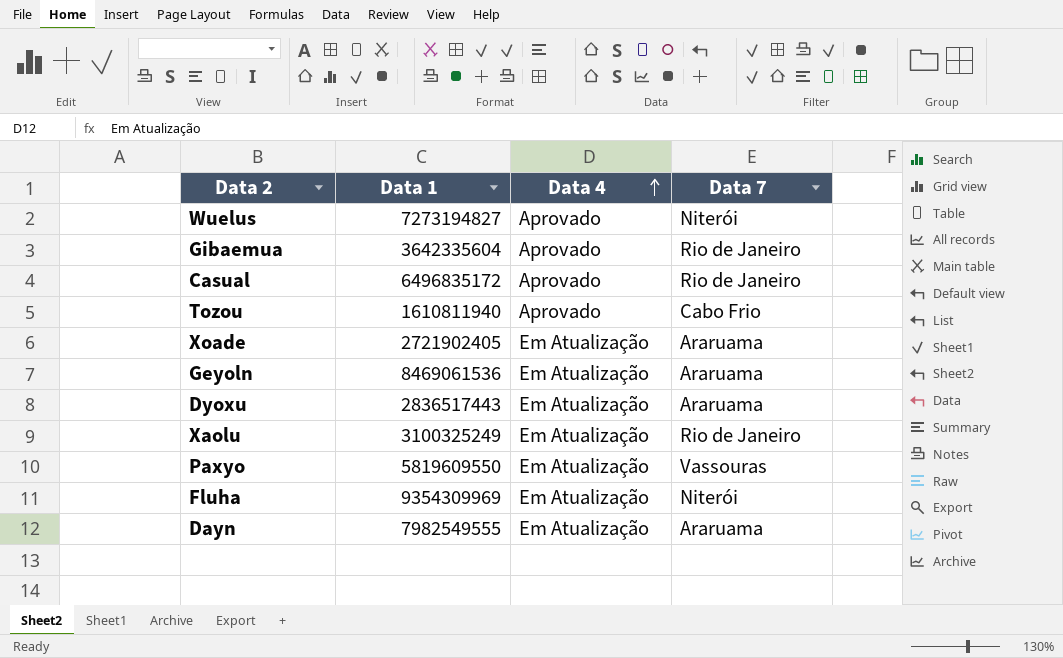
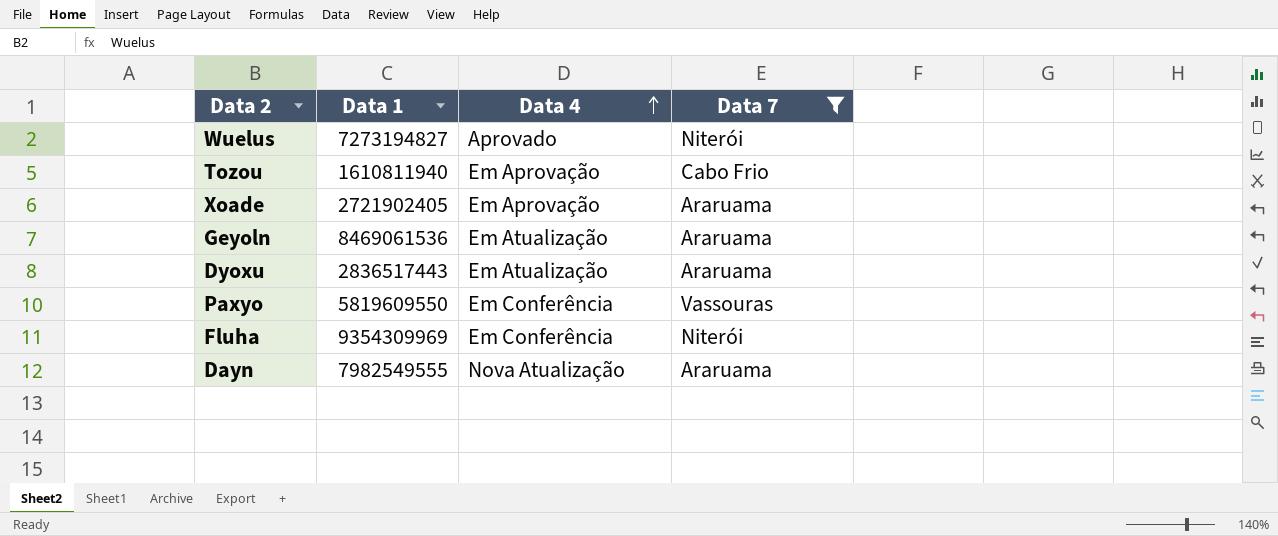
filter: none -> Data 7 != Rio de Janeiro
Tozou | Data 4: Aprovado -> Em Aprovação
Xoade | Data 4: Em Atualização -> Em Aprovação
Paxyo | Data 4: Em Atualização -> Em Conferência
Fluha | Data 4: Em Atualização -> Em Conferência
Dayn | Data 4: Em Atualização -> Nova Atualização

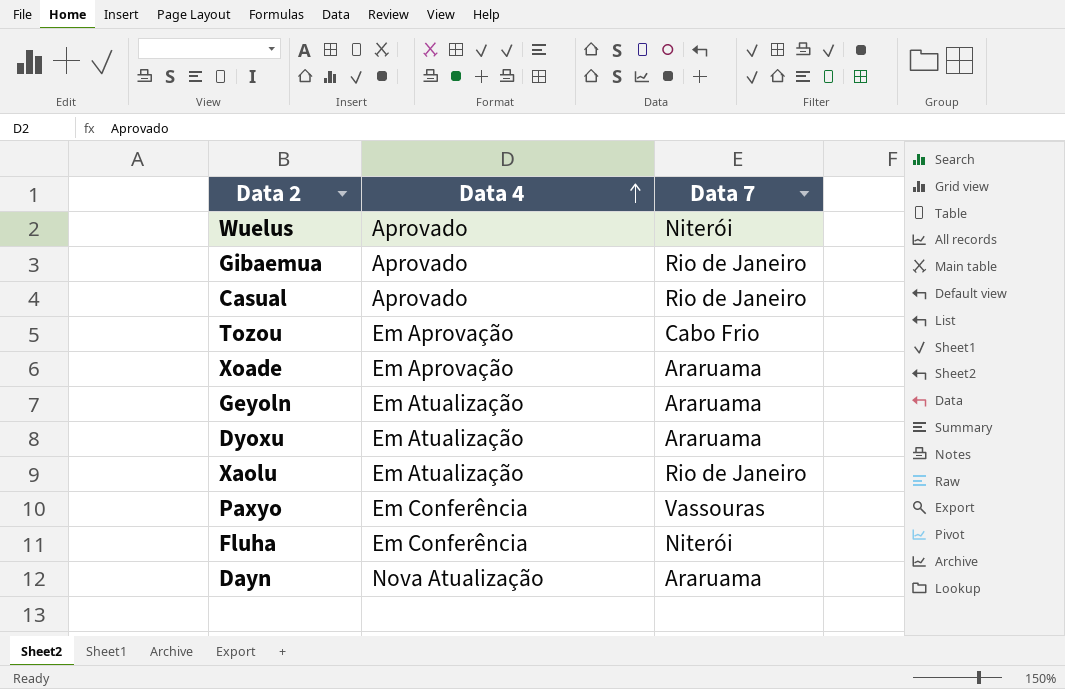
filter: Data 7 != Rio de Janeiro -> none
column Data 1 | position: 2 -> none

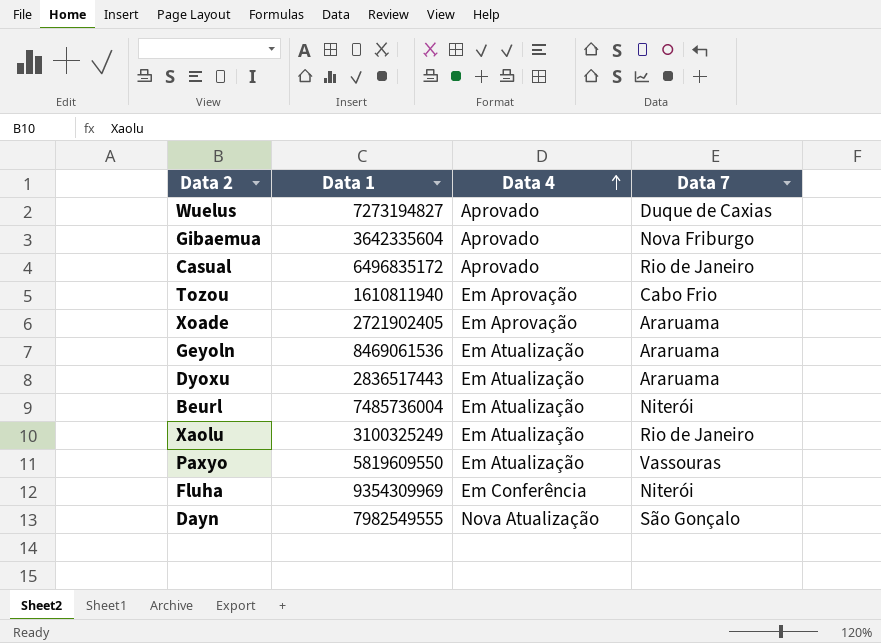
column Data 1 | position: none -> 2
Wuelus | Data 7: Niterói -> Duque de Caxias
Gibaemua | Data 7: Rio de Janeiro -> Nova Friburgo
row Beurl: none -> 7485736004 | Em Atualização | Niterói
Paxyo | Data 4: Em Conferência -> Em Atualização
Dayn | Data 7: Araruama -> São Gonçalo

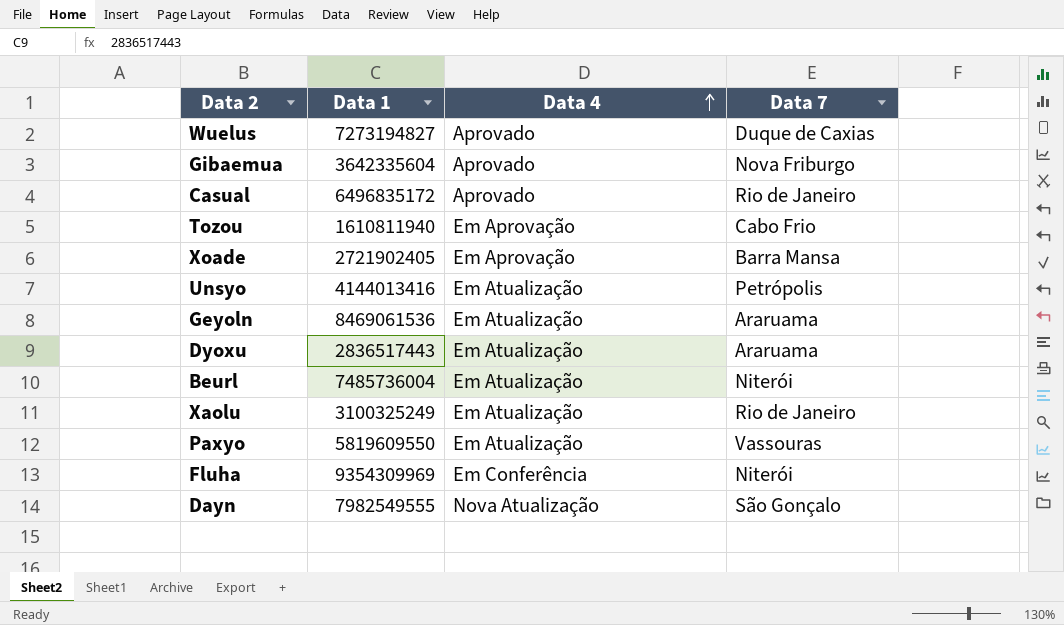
Xoade | Data 7: Araruama -> Barra Mansa
row Unsyo: none -> 4144013416 | Em Atualização | Petrópolis

